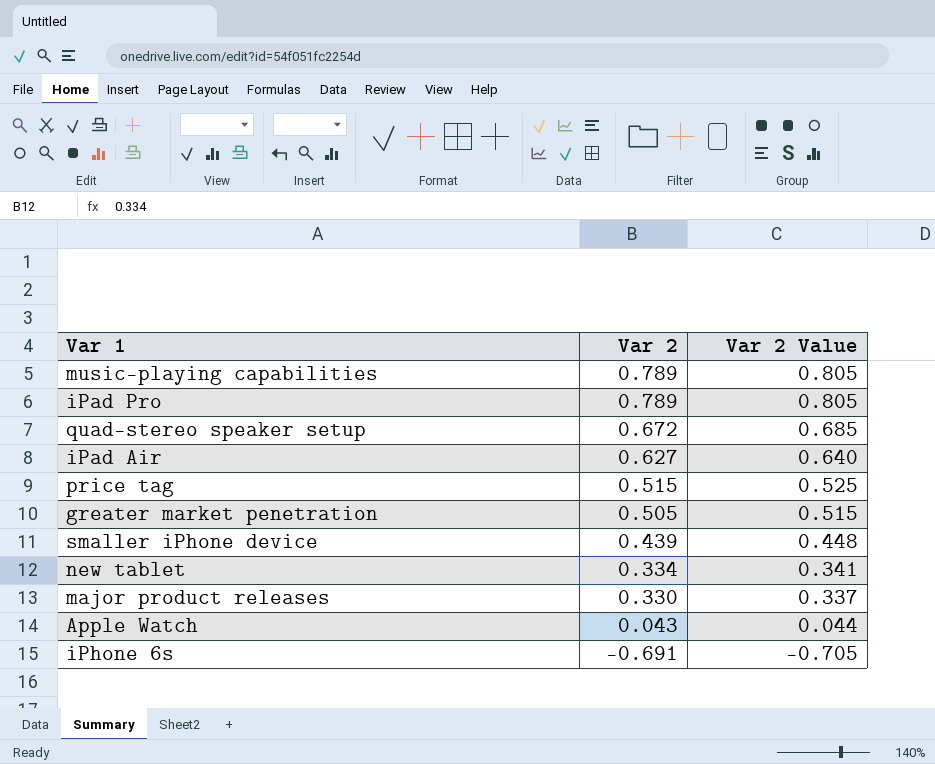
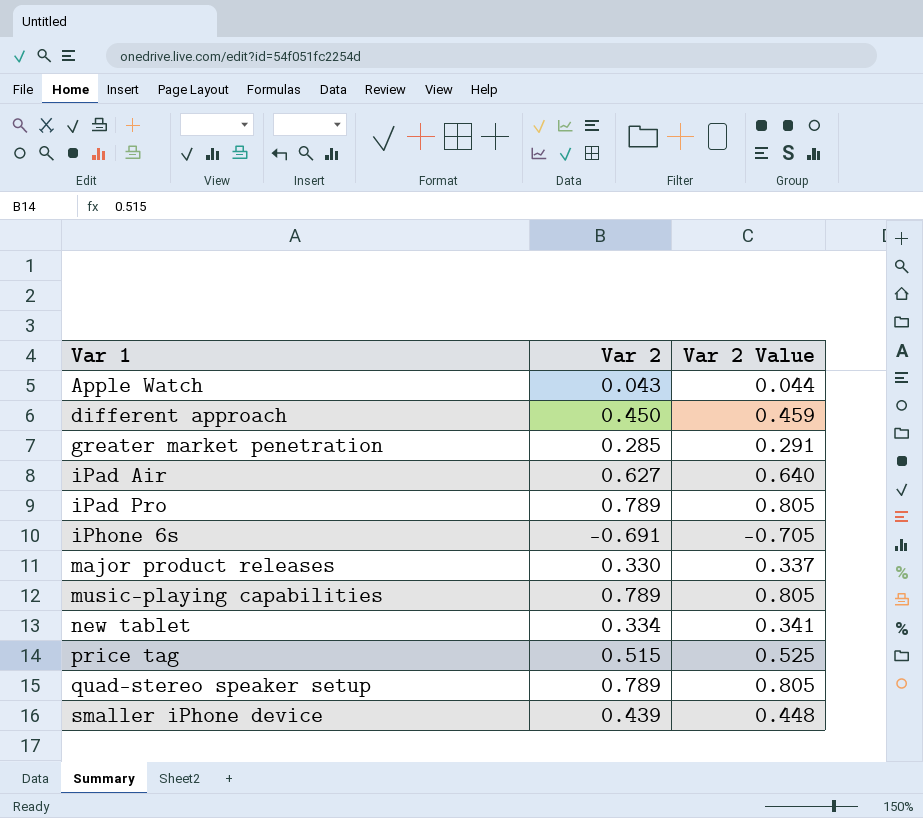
row order: Var 2 descending -> Var 1 ascending
row different approach: none -> 0.450 | 0.459
greater market penetration | Var 2: 0.505 -> 0.285
greater market penetration | Var 2 Value: 0.515 -> 0.291
quad-stereo speaker setup | Var 2: 0.672 -> 0.789
quad-stereo speaker setup | Var 2 Value: 0.685 -> 0.805

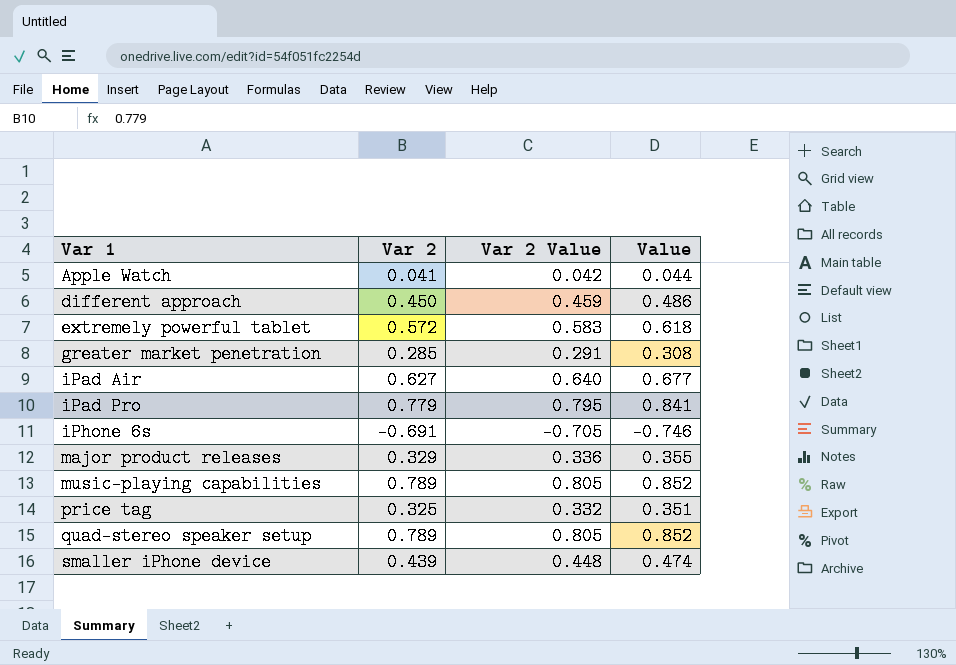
column Value | formula: none -> [Var 2] * 1.08
row new tablet: 0.334 | 0.341 -> none
Apple Watch | Var 2: 0.043 -> 0.041
Apple Watch | Var 2 Value: 0.044 -> 0.042
row extremely powerful tablet: none -> 0.572 | 0.583 | 0.618
iPad Pro | Var 2: 0.789 -> 0.779
iPad Pro | Var 2 Value: 0.805 -> 0.795
major product releases | Var 2: 0.330 -> 0.329
major product releases | Var 2 Value: 0.337 -> 0.336
price tag | Var 2: 0.515 -> 0.325
price tag | Var 2 Value: 0.525 -> 0.332

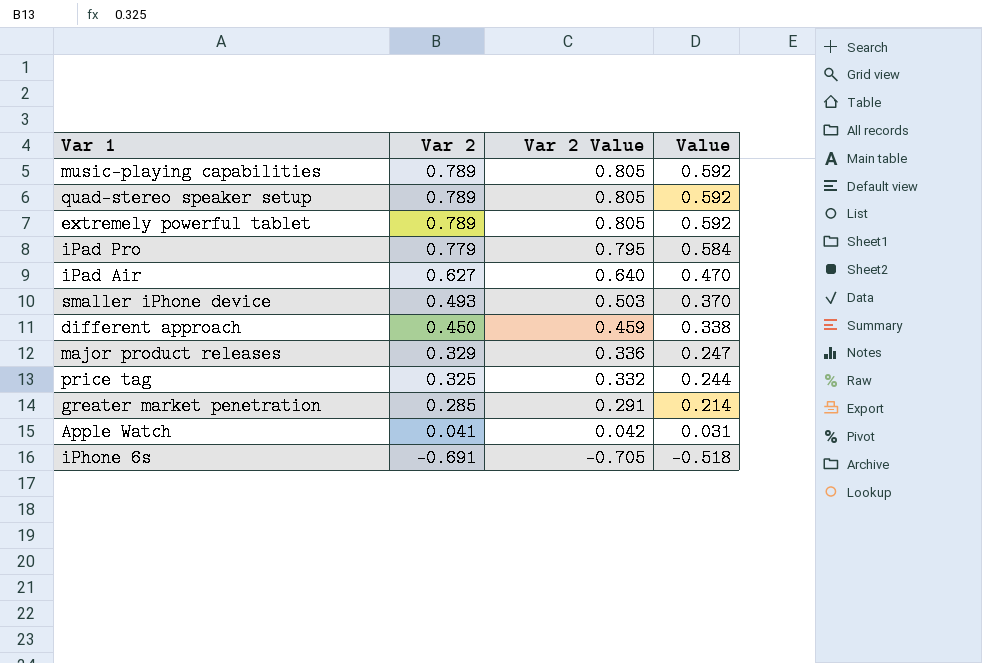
row order: Var 1 ascending -> Var 2 descending
column Value | formula: [Var 2] * 1.08 -> [Var 2] * 0.75
extremely powerful tablet | Var 2: 0.572 -> 0.789
extremely powerful tablet | Var 2 Value: 0.583 -> 0.805
smaller iPhone device | Var 2: 0.439 -> 0.493
smaller iPhone device | Var 2 Value: 0.448 -> 0.503

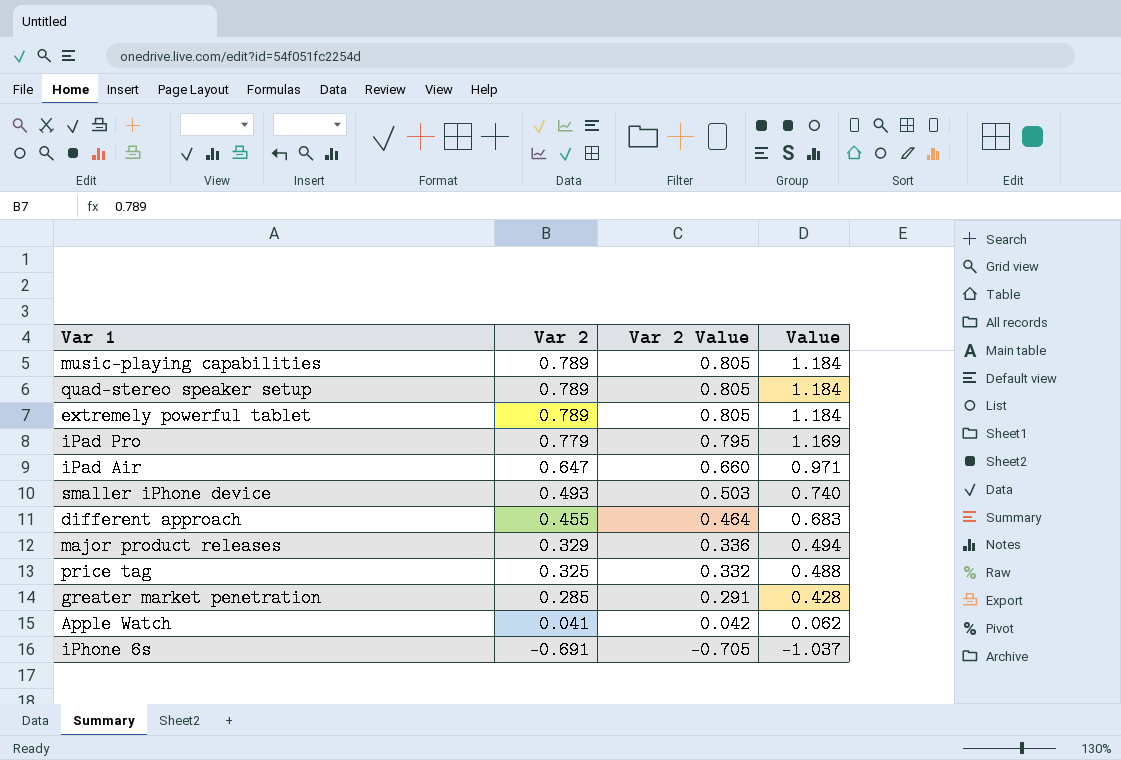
column Value | formula: [Var 2] * 0.75 -> [Var 2] * 1.5
iPad Air | Var 2: 0.627 -> 0.647
iPad Air | Var 2 Value: 0.640 -> 0.660
different approach | Var 2: 0.450 -> 0.455
different approach | Var 2 Value: 0.459 -> 0.464

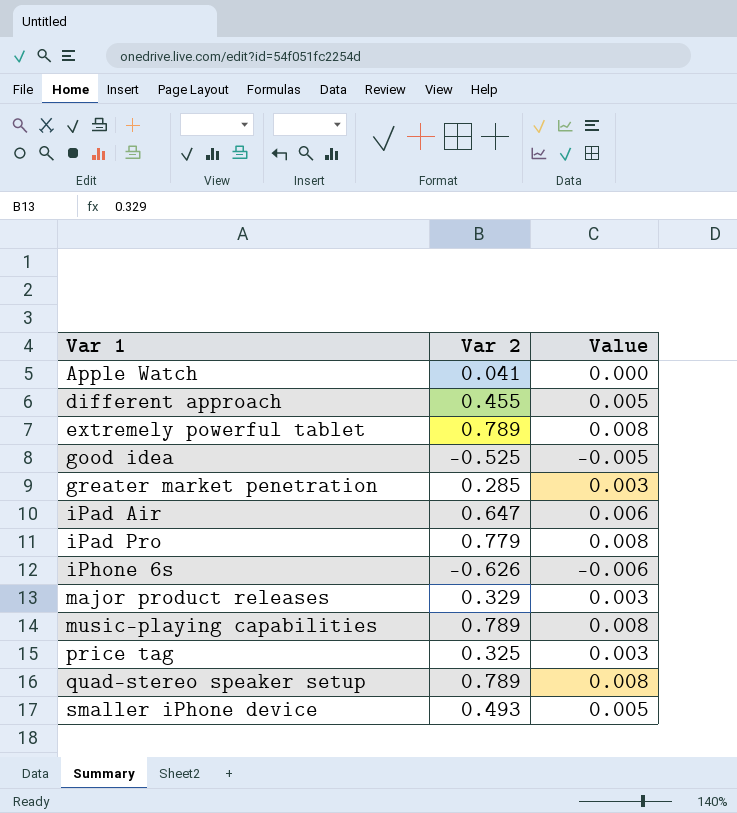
row order: Var 2 descending -> Var 1 ascending
column Var 2 Value | formula: [Var 2] * 1.02 -> none
column Value | formula: [Var 2] * 1.5 -> [Var 2] * 0.01
row good idea: none -> -0.525 | -0.005
iPhone 6s | Var 2: -0.691 -> -0.626

